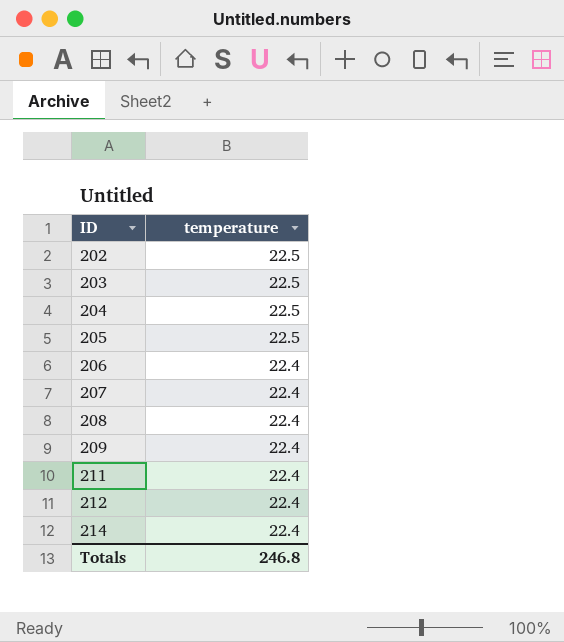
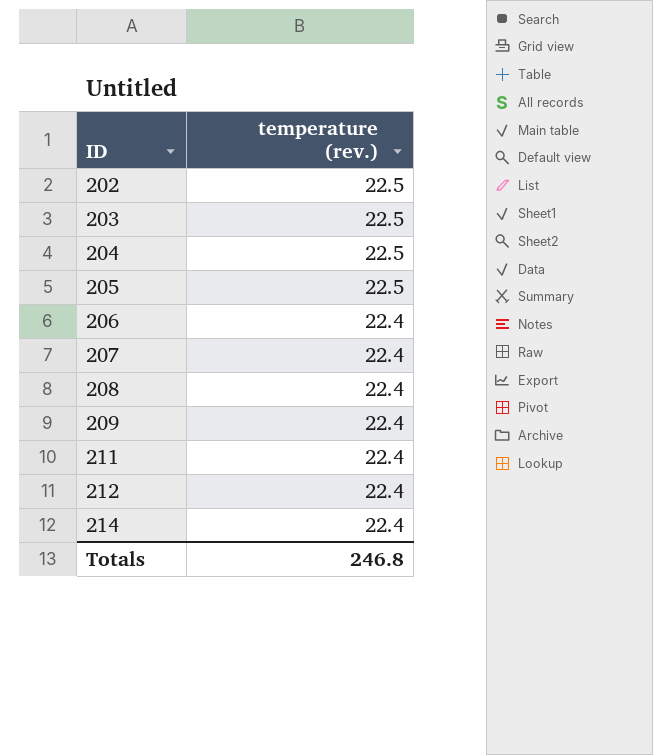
column name: temperature -> temperature (rev.)

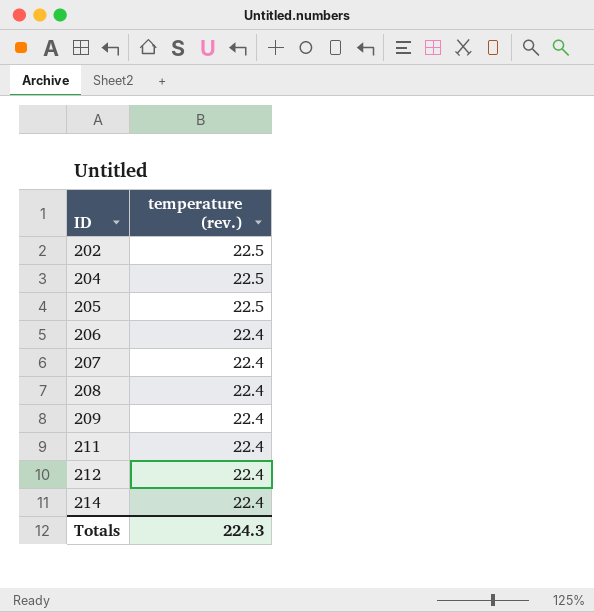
row 203: 22.5 -> none
Totals | temperature (rev.): 246.8 -> 224.3

